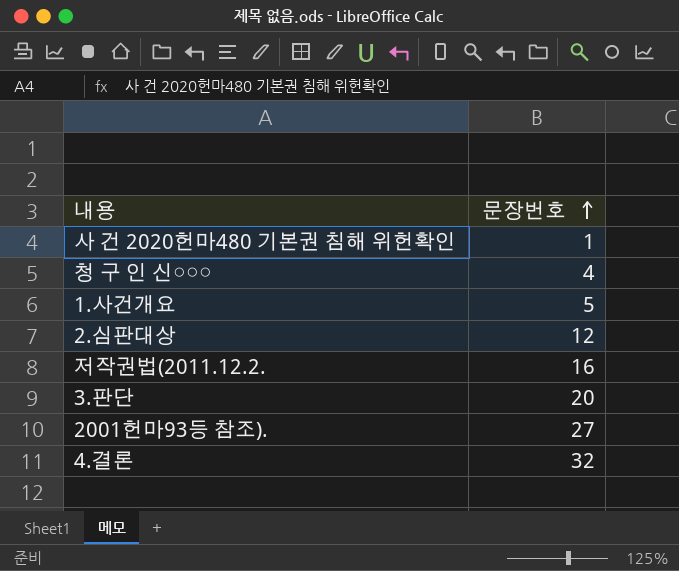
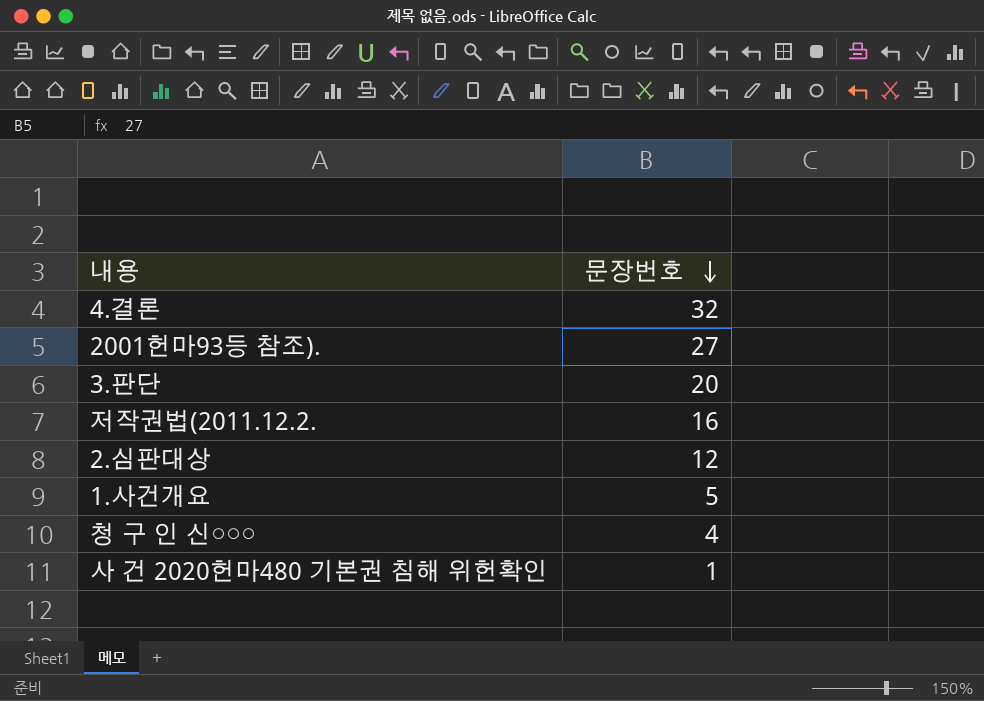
row order: 문장번호 ascending -> 문장번호 descending

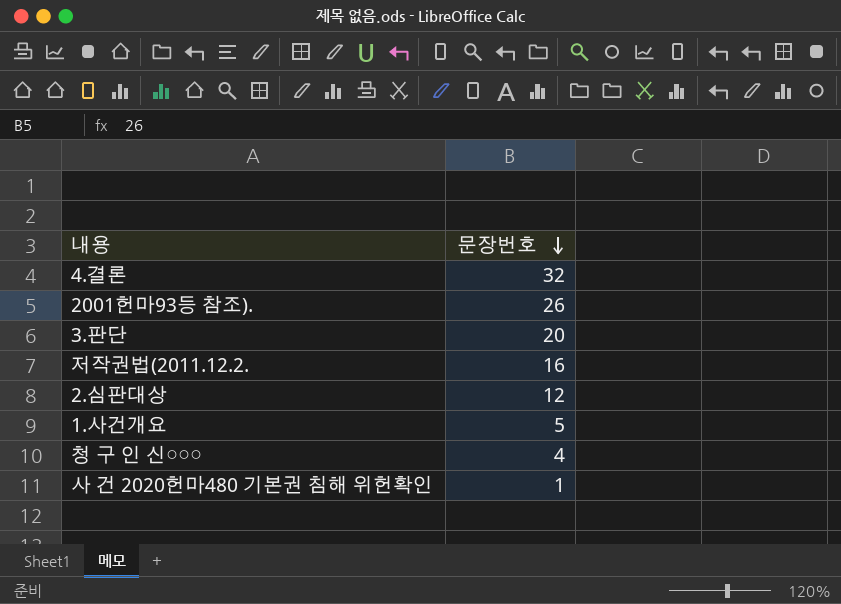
2001헌마93등 참조). | 문장번호: 27 -> 26

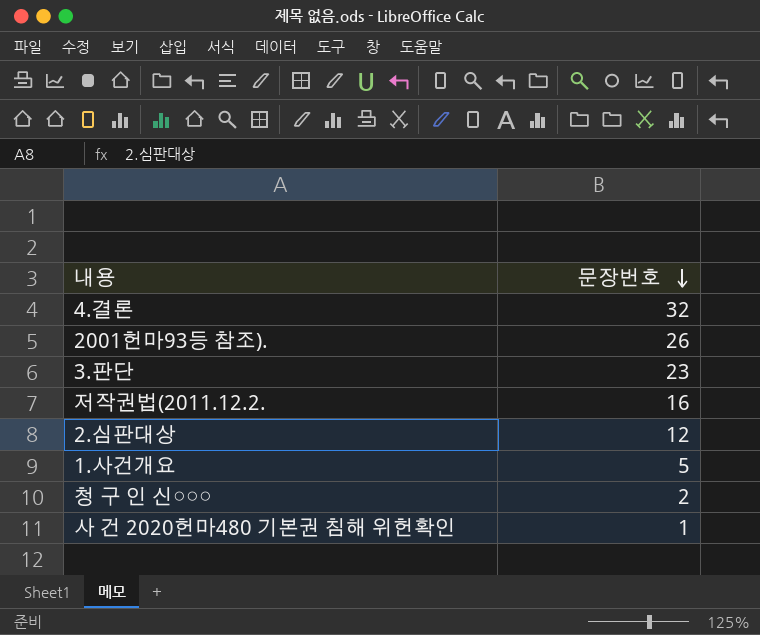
3.판단 | 문장번호: 20 -> 23
청 구 인 신○○○ | 문장번호: 4 -> 2

